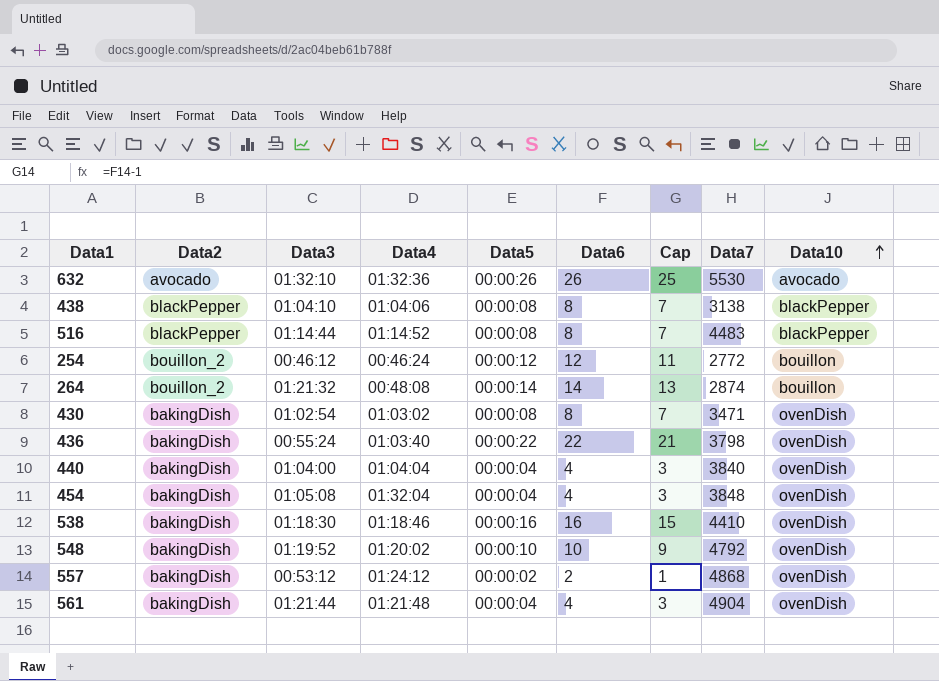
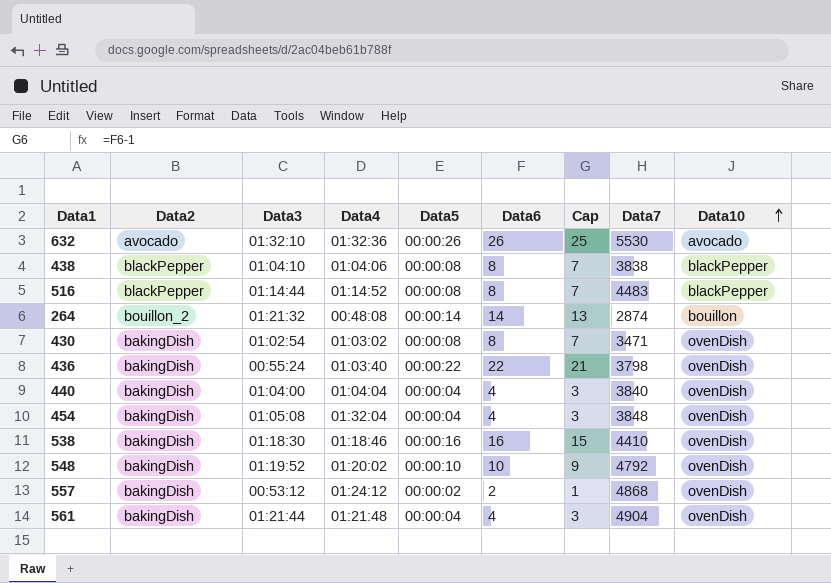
row 254: bouillon_2 | 00:46:12 | 00:46:24 | 00:00:12 | 12 | 11 | 2772 | bouillon -> none
438 | Data7: 3138 -> 3838

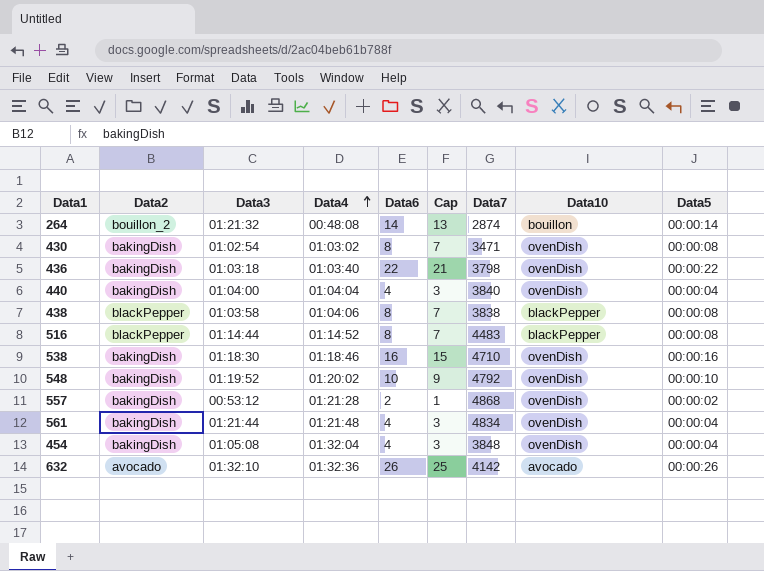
row order: Data10 ascending -> Data4 ascending
column Data5 | position: 5 -> 9
436 | Data3: 00:55:24 -> 01:03:18
438 | Data3: 01:04:10 -> 01:03:58
538 | Data7: 4410 -> 4710
557 | Data4: 01:24:12 -> 01:21:28
561 | Data7: 4904 -> 4834
632 | Data7: 5530 -> 4142

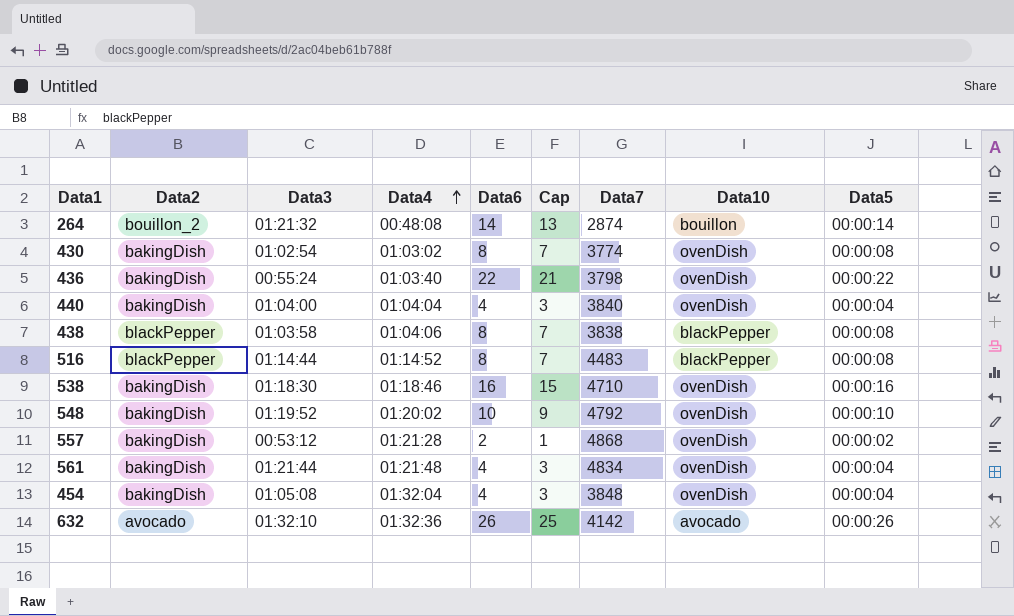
430 | Data7: 3471 -> 3774
436 | Data3: 01:03:18 -> 00:55:24

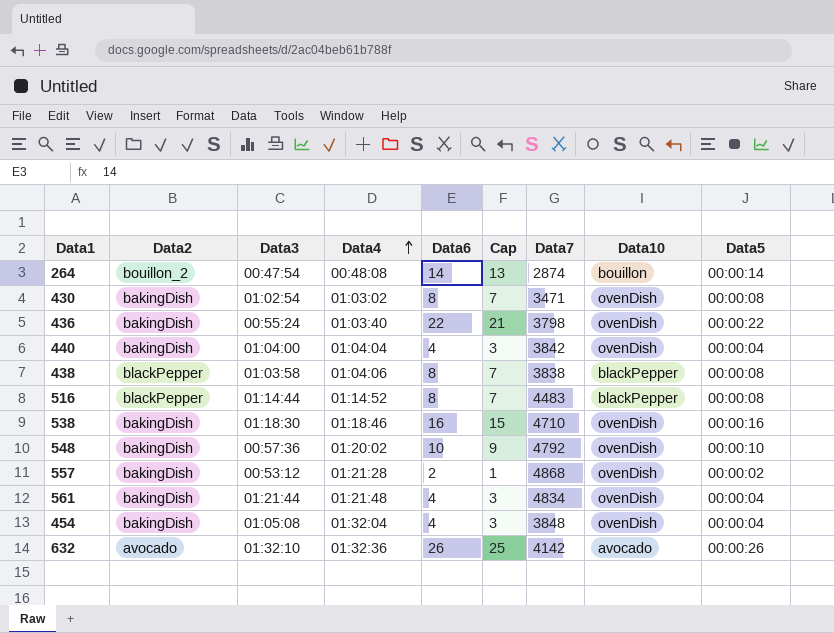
264 | Data3: 01:21:32 -> 00:47:54
430 | Data7: 3774 -> 3471
440 | Data7: 3840 -> 3842
548 | Data3: 01:19:52 -> 00:57:36

